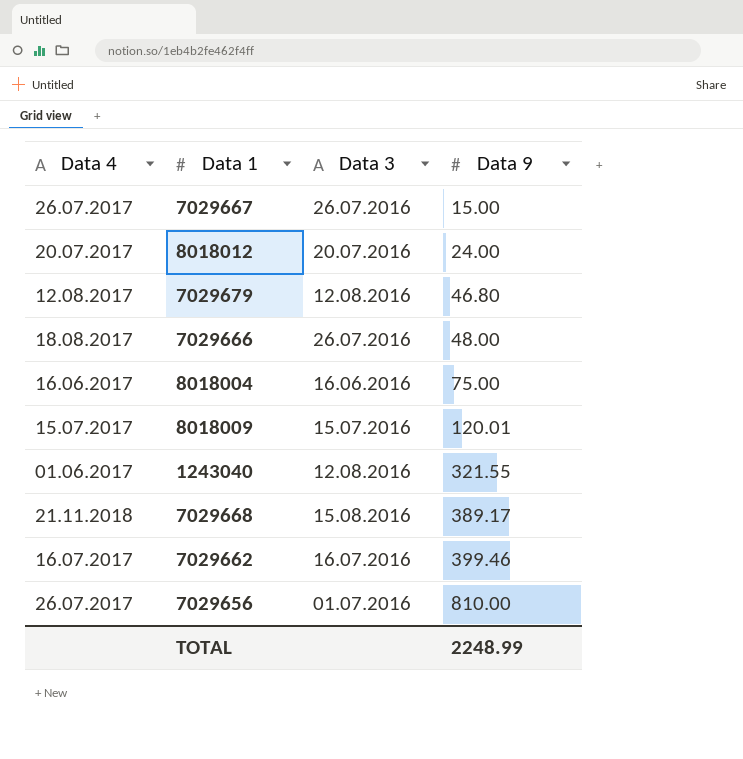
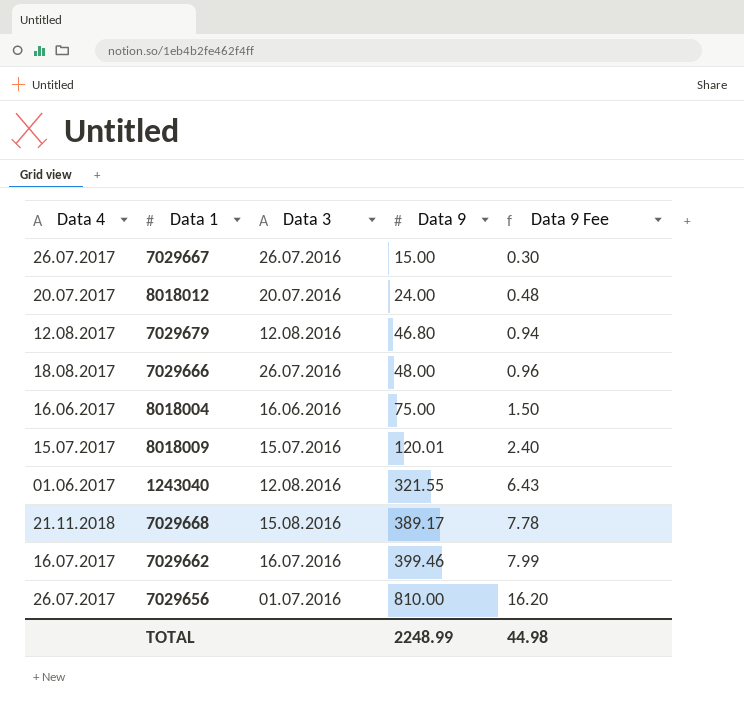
column Data 9 Fee | formula: none -> [Data 9] * 0.02

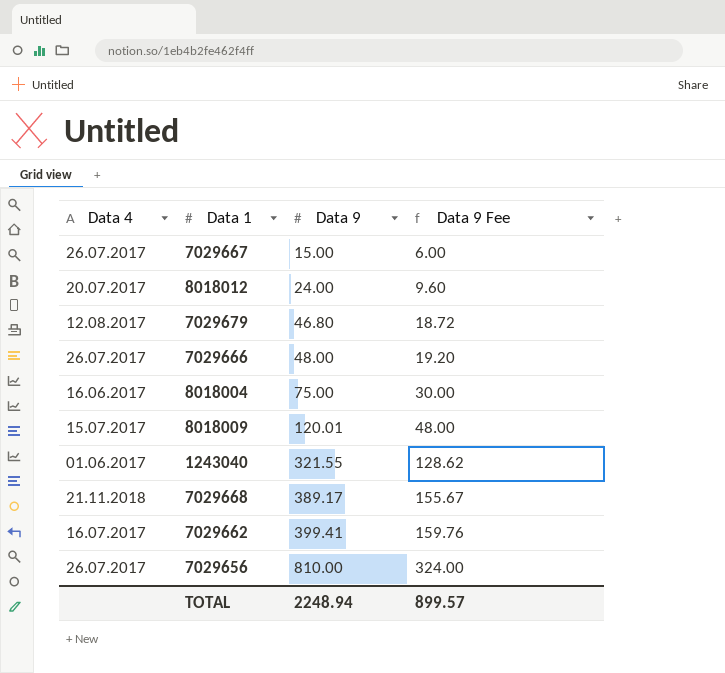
column Data 3 | position: 3 -> none
column Data 9 Fee | formula: [Data 9] * 0.02 -> [Data 9] * 0.4
7029666 | Data 4: 18.08.2017 -> 26.07.2017
7029662 | Data 9: 399.46 -> 399.41
TOTAL | Data 9: 2248.99 -> 2248.94
TOTAL | Data 9 Fee: 44.98 -> 899.57

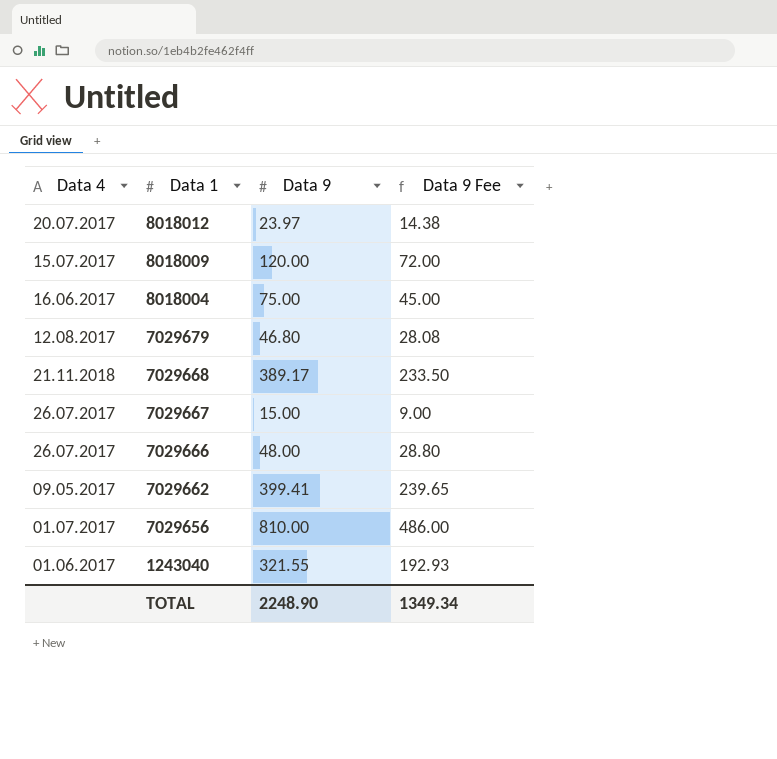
row order: Data 9 ascending -> Data 1 descending
column Data 9 Fee | formula: [Data 9] * 0.4 -> [Data 9] * 0.6
8018012 | Data 9: 24.00 -> 23.97
8018009 | Data 9: 120.01 -> 120.00
7029662 | Data 4: 16.07.2017 -> 09.05.2017
7029656 | Data 4: 26.07.2017 -> 01.07.2017
TOTAL | Data 9: 2248.94 -> 2248.90
TOTAL | Data 9 Fee: 899.57 -> 1349.34

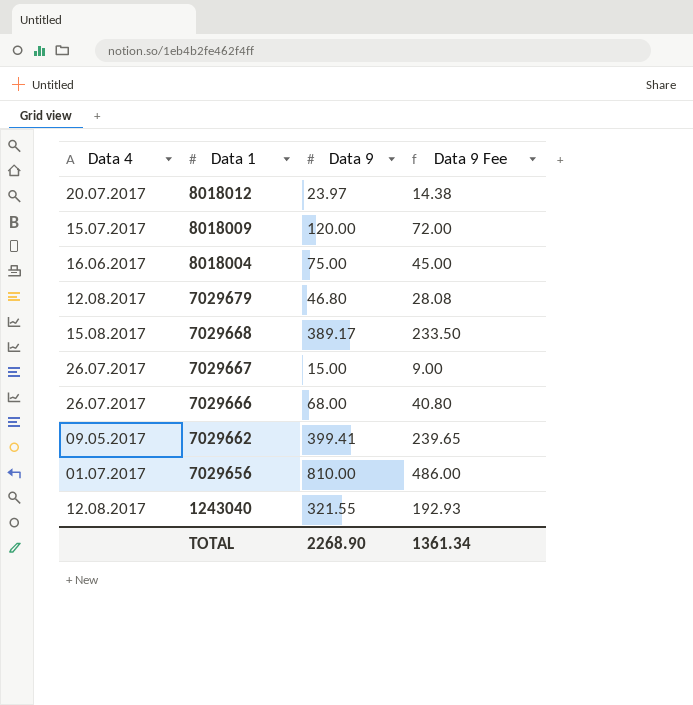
7029668 | Data 4: 21.11.2018 -> 15.08.2017
7029666 | Data 9: 48.00 -> 68.00
7029666 | Data 9 Fee: 28.80 -> 40.80
1243040 | Data 4: 01.06.2017 -> 12.08.2017
TOTAL | Data 9: 2248.90 -> 2268.90
TOTAL | Data 9 Fee: 1349.34 -> 1361.34

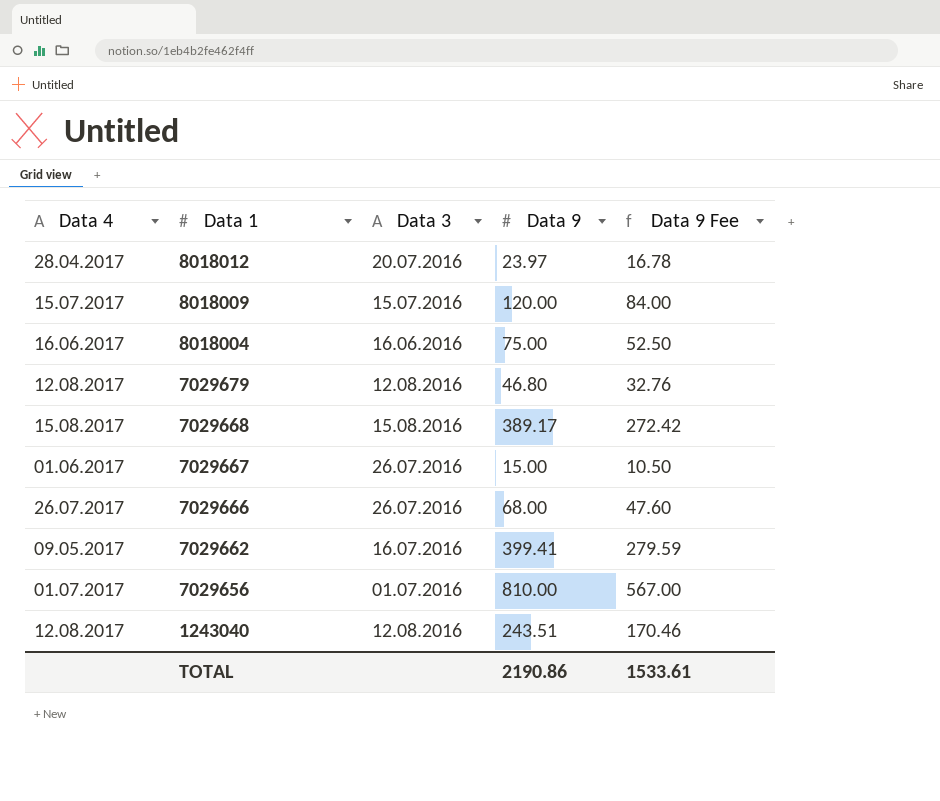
column Data 3 | position: none -> 3
column Data 9 Fee | formula: [Data 9] * 0.6 -> [Data 9] * 0.7
8018012 | Data 4: 20.07.2017 -> 28.04.2017
7029667 | Data 4: 26.07.2017 -> 01.06.2017
1243040 | Data 9: 321.55 -> 243.51
TOTAL | Data 9: 2268.90 -> 2190.86
TOTAL | Data 9 Fee: 1361.34 -> 1533.61

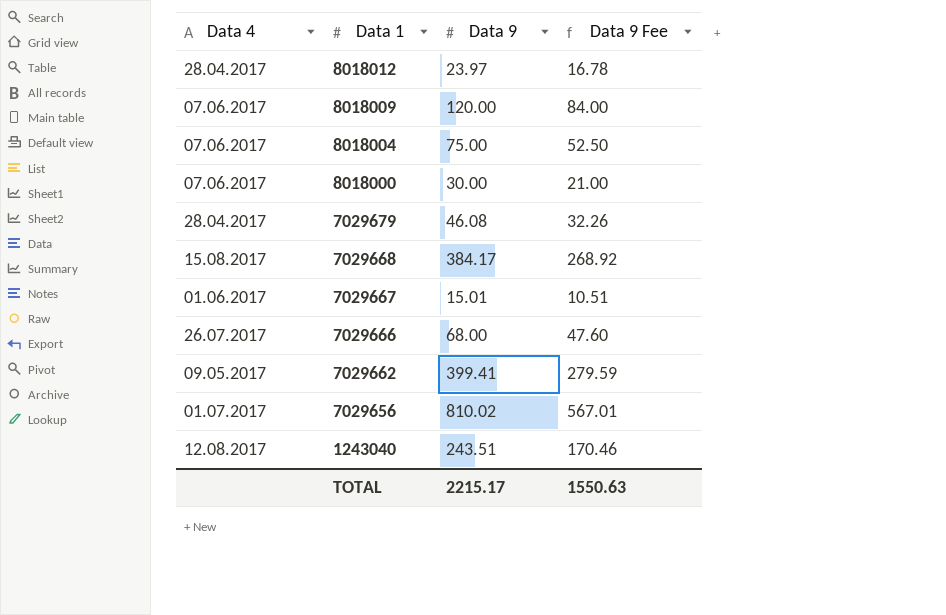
column Data 3 | position: 3 -> none
8018009 | Data 4: 15.07.2017 -> 07.06.2017
8018004 | Data 4: 16.06.2017 -> 07.06.2017
row 8018000: none -> 07.06.2017 | 30.00 | 21.00
7029679 | Data 4: 12.08.2017 -> 28.04.2017
7029679 | Data 9: 46.80 -> 46.08
7029679 | Data 9 Fee: 32.76 -> 32.26
7029668 | Data 9: 389.17 -> 384.17
7029668 | Data 9 Fee: 272.42 -> 268.92
7029667 | Data 9: 15.00 -> 15.01
7029667 | Data 9 Fee: 10.50 -> 10.51
7029656 | Data 9: 810.00 -> 810.02
7029656 | Data 9 Fee: 567.00 -> 567.01
TOTAL | Data 9: 2190.86 -> 2215.17
TOTAL | Data 9 Fee: 1533.61 -> 1550.63

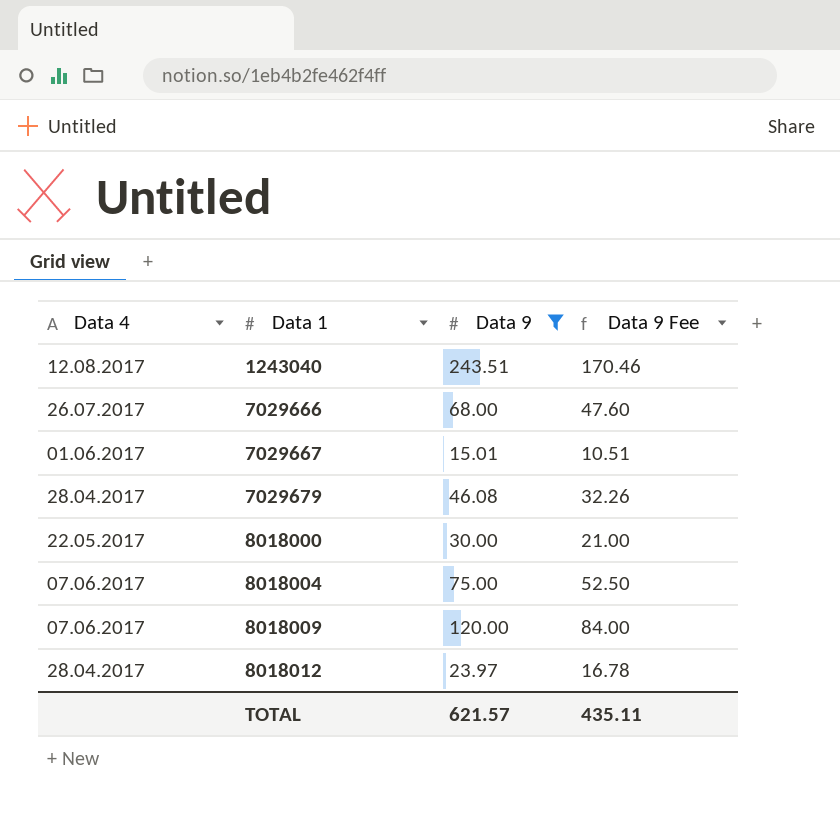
filter: none -> Data 9 <= 243.51
row order: Data 1 descending -> Data 1 ascending
8018000 | Data 4: 07.06.2017 -> 22.05.2017
TOTAL | Data 9: 2215.17 -> 621.57
TOTAL | Data 9 Fee: 1550.63 -> 435.11

